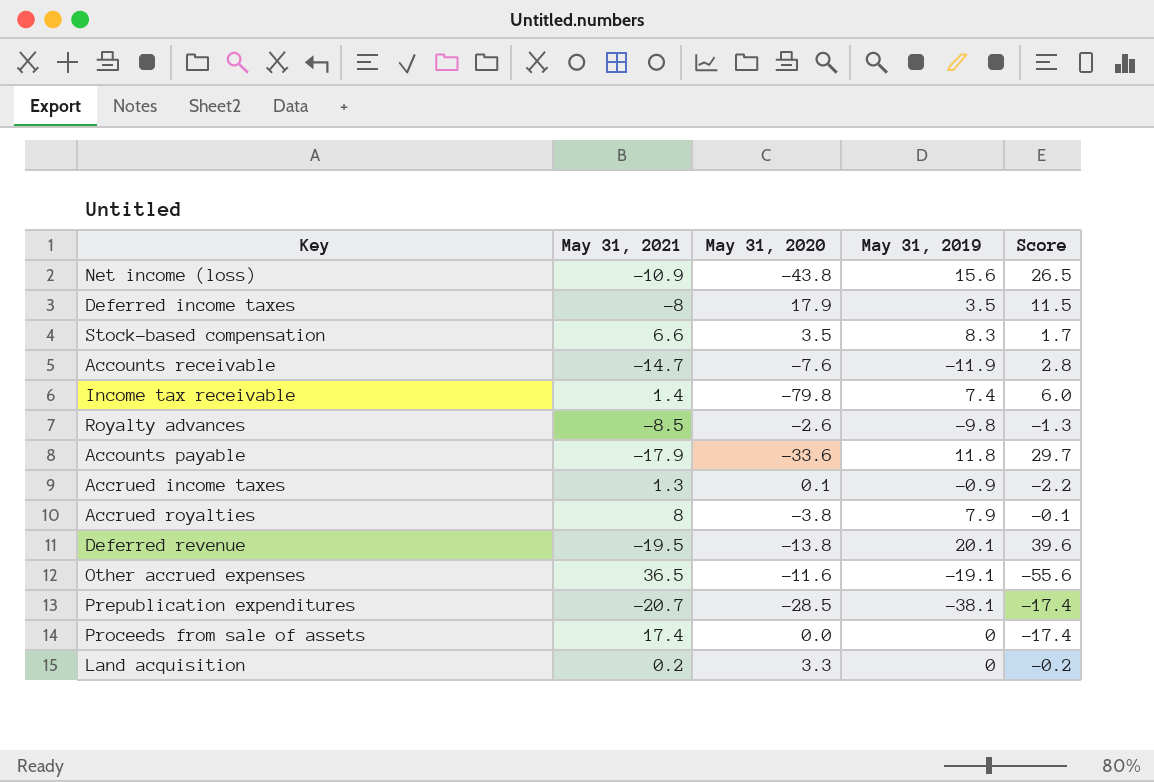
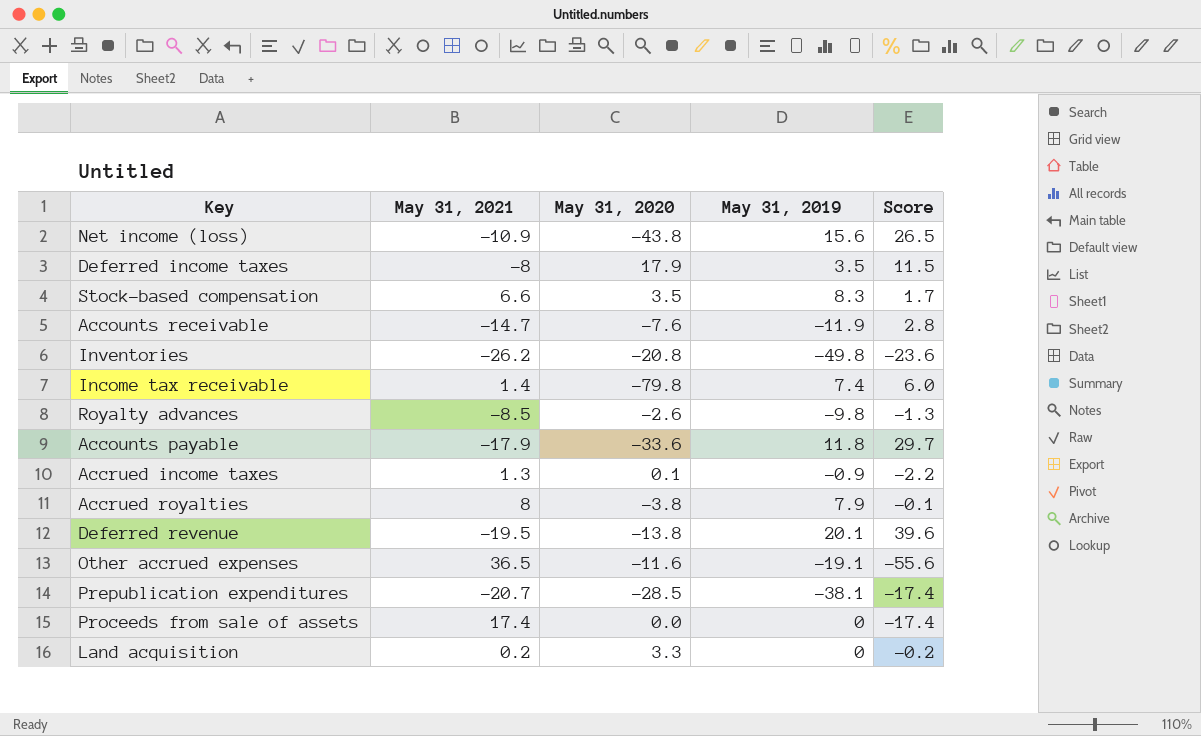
row Inventories: none -> -26.2 | -20.8 | -49.8 | -23.6

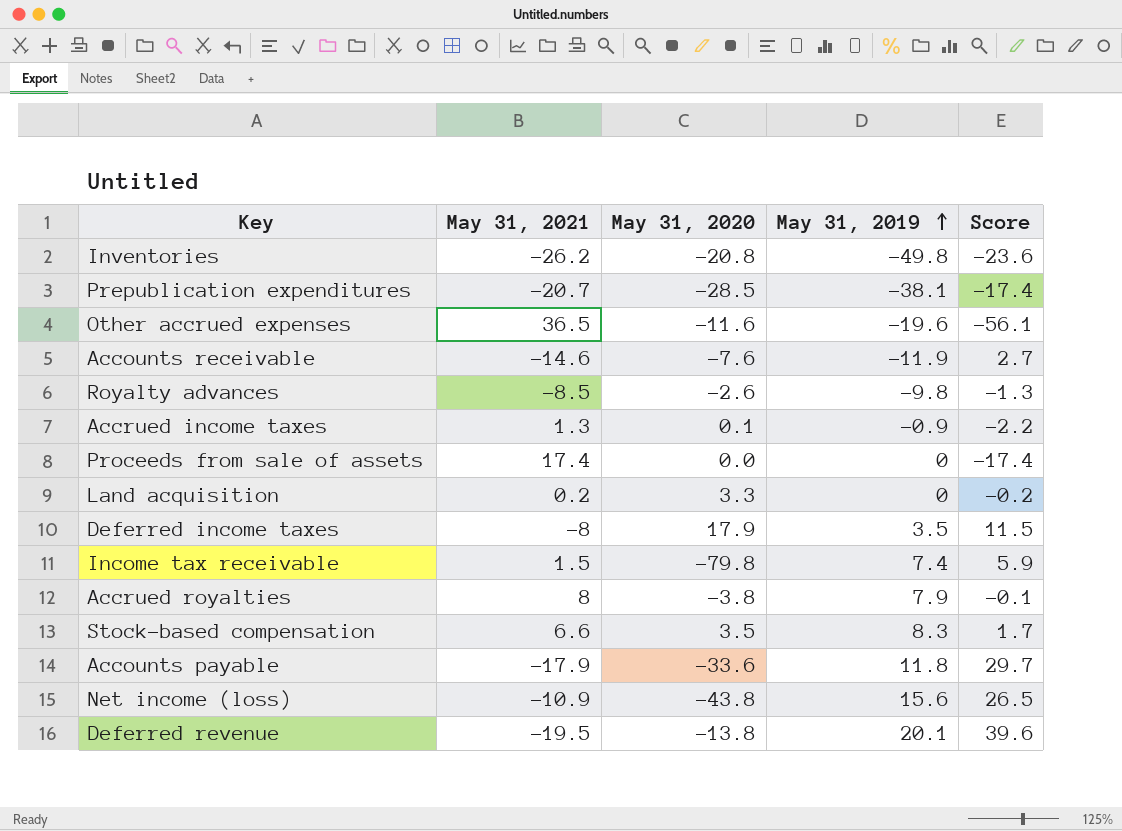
row order: none -> May 31, 2019 ascending
Other accrued expenses | May 31, 2019: -19.1 -> -19.6
Other accrued expenses | Score: -55.6 -> -56.1
Accounts receivable | May 31, 2021: -14.7 -> -14.6
Accounts receivable | Score: 2.8 -> 2.7
Income tax receivable | May 31, 2021: 1.4 -> 1.5
Income tax receivable | Score: 6.0 -> 5.9

